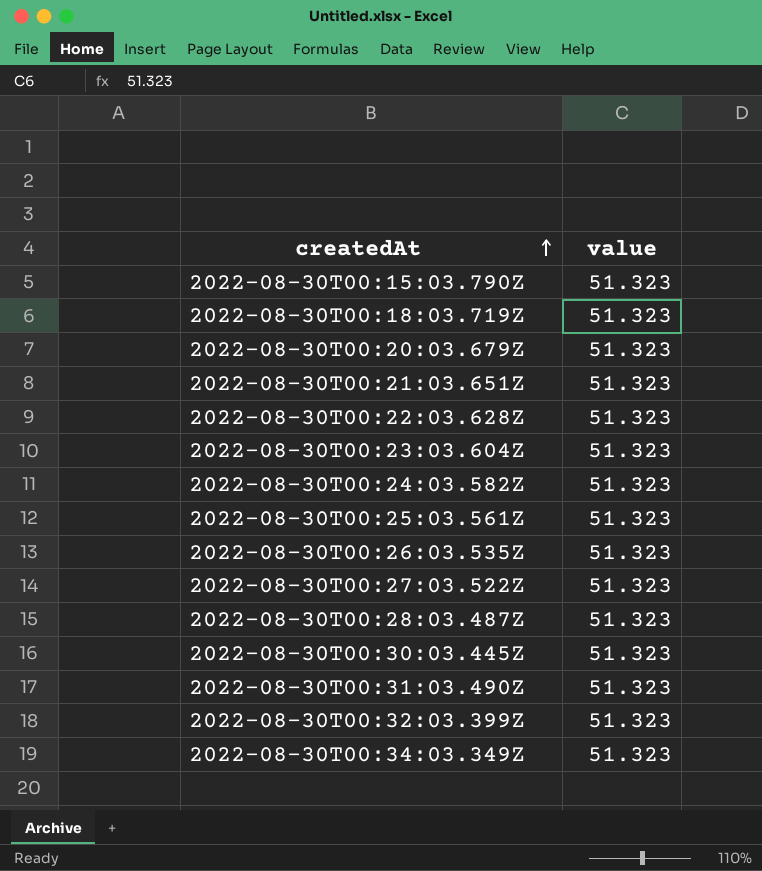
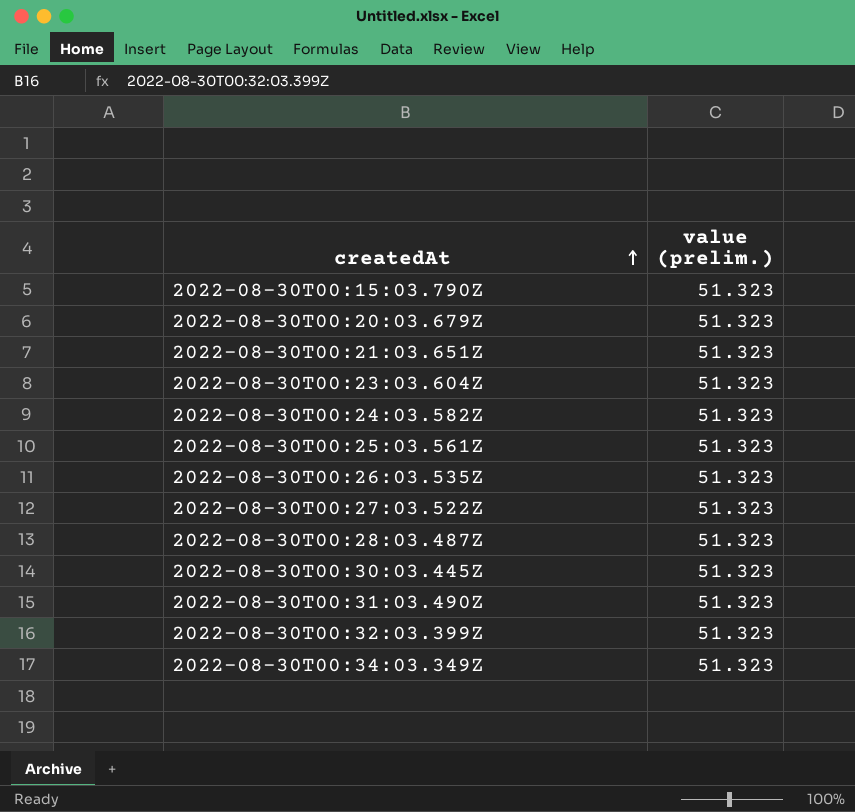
column name: value -> value (prelim.)
row 2022-08-30T00:18:03.719Z: 51.323 -> none
row 2022-08-30T00:22:03.628Z: 51.323 -> none

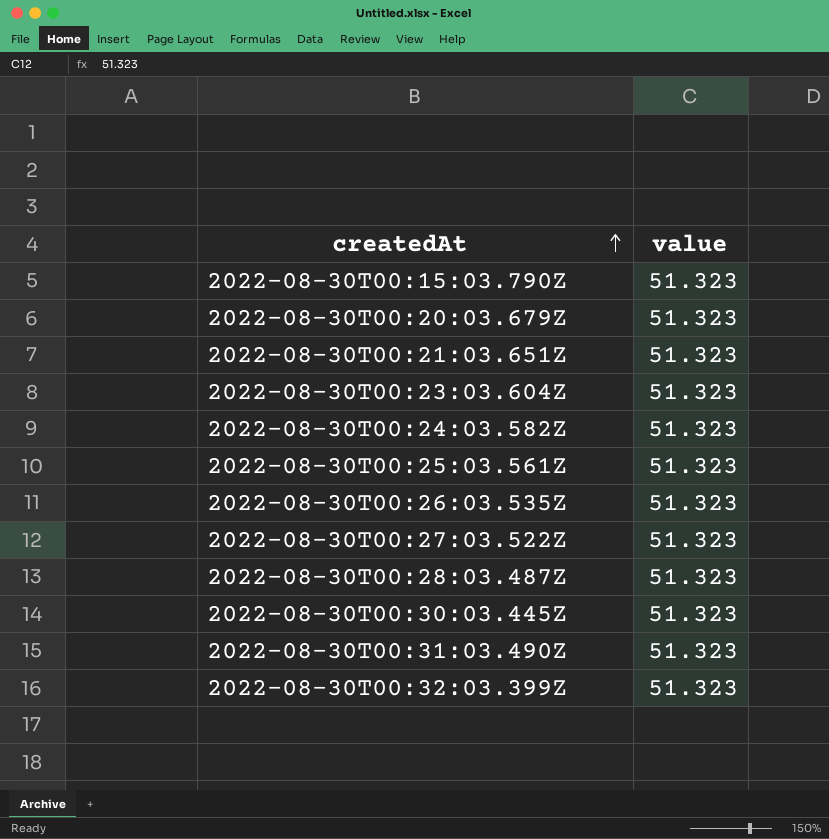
column name: value (prelim.) -> value
row 2022-08-30T00:34:03.349Z: 51.323 -> none

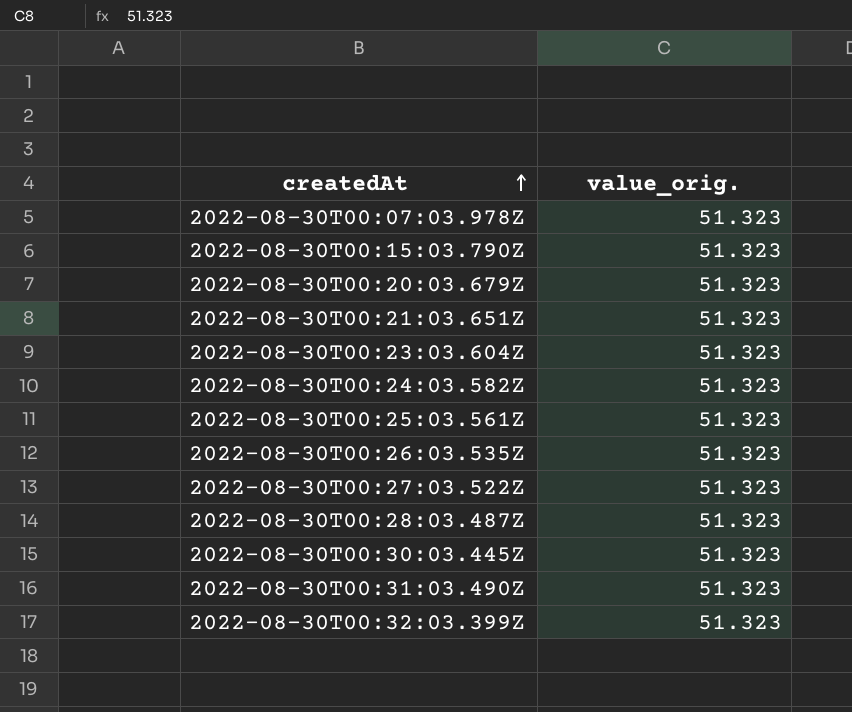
column name: value -> value_orig.
row 2022-08-30T00:07:03.978Z: none -> 51.323

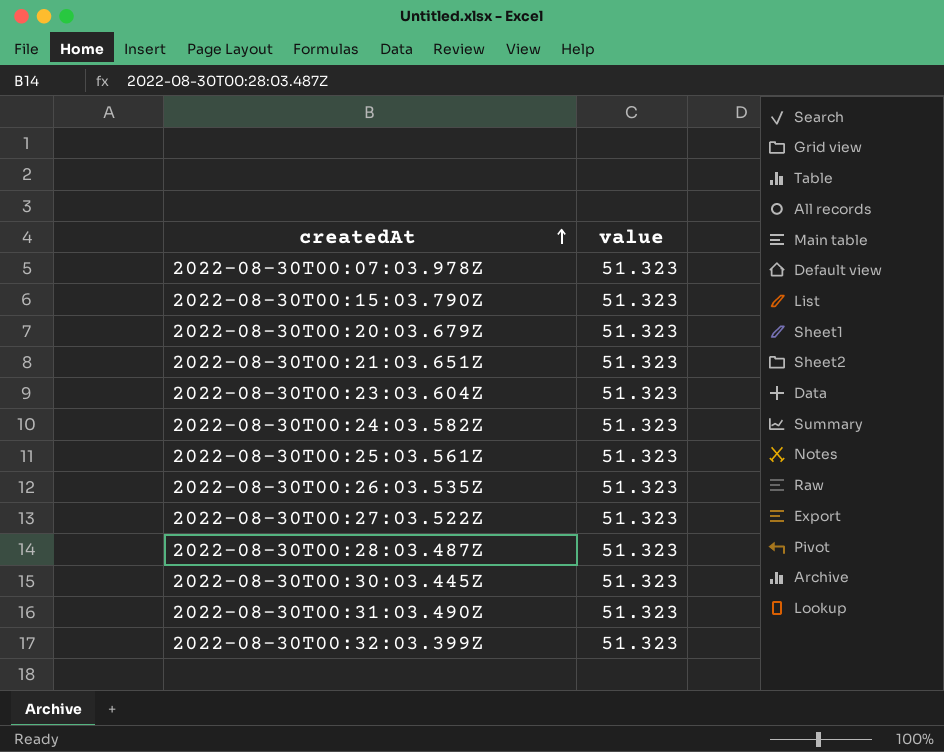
column name: value_orig. -> value

